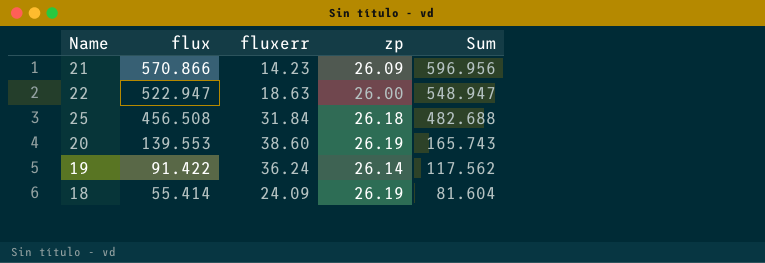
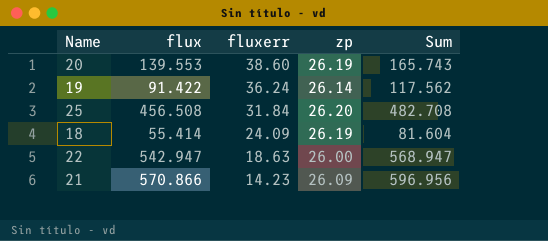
row order: flux descending -> fluxerr descending
25 | zp: 26.18 -> 26.20
25 | Sum: 482.688 -> 482.708
22 | flux: 522.947 -> 542.947
22 | Sum: 548.947 -> 568.947

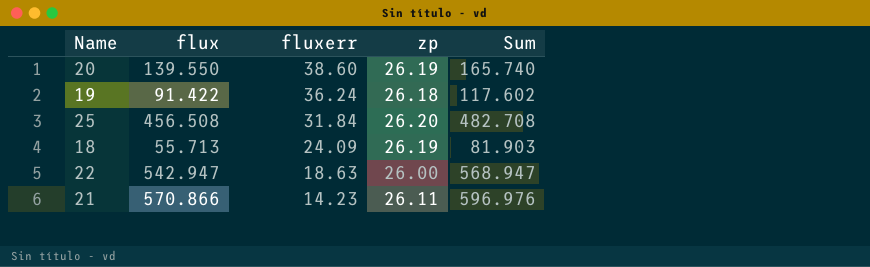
20 | flux: 139.553 -> 139.550
20 | Sum: 165.743 -> 165.740
19 | zp: 26.14 -> 26.18
19 | Sum: 117.562 -> 117.602
18 | flux: 55.414 -> 55.713
18 | Sum: 81.604 -> 81.903
21 | zp: 26.09 -> 26.11
21 | Sum: 596.956 -> 596.976

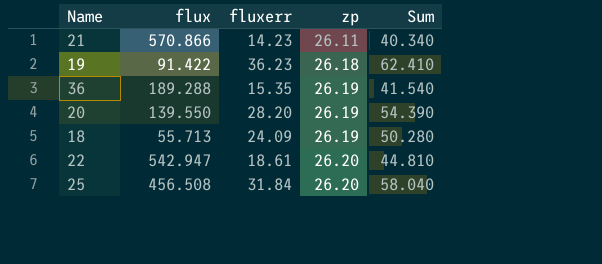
row order: fluxerr descending -> zp ascending
column Sum | formula: [flux] + [zp] -> [fluxerr] + [zp]
19 | fluxerr: 36.24 -> 36.23
row 36: none -> 189.288 | 15.35 | 26.19 | 41.540
20 | fluxerr: 38.60 -> 28.20
22 | fluxerr: 18.63 -> 18.61
22 | zp: 26.00 -> 26.20

